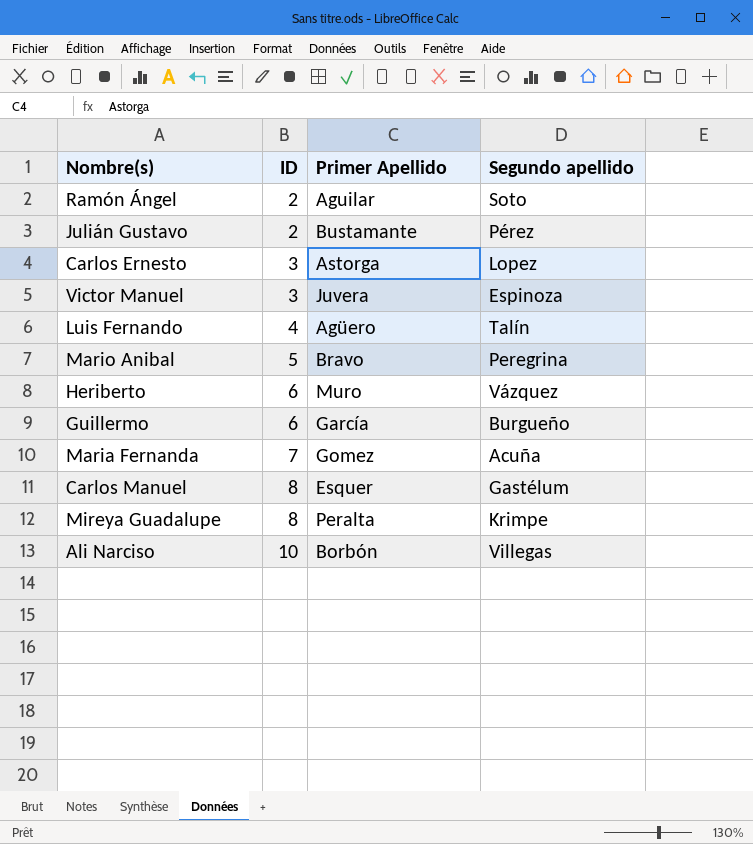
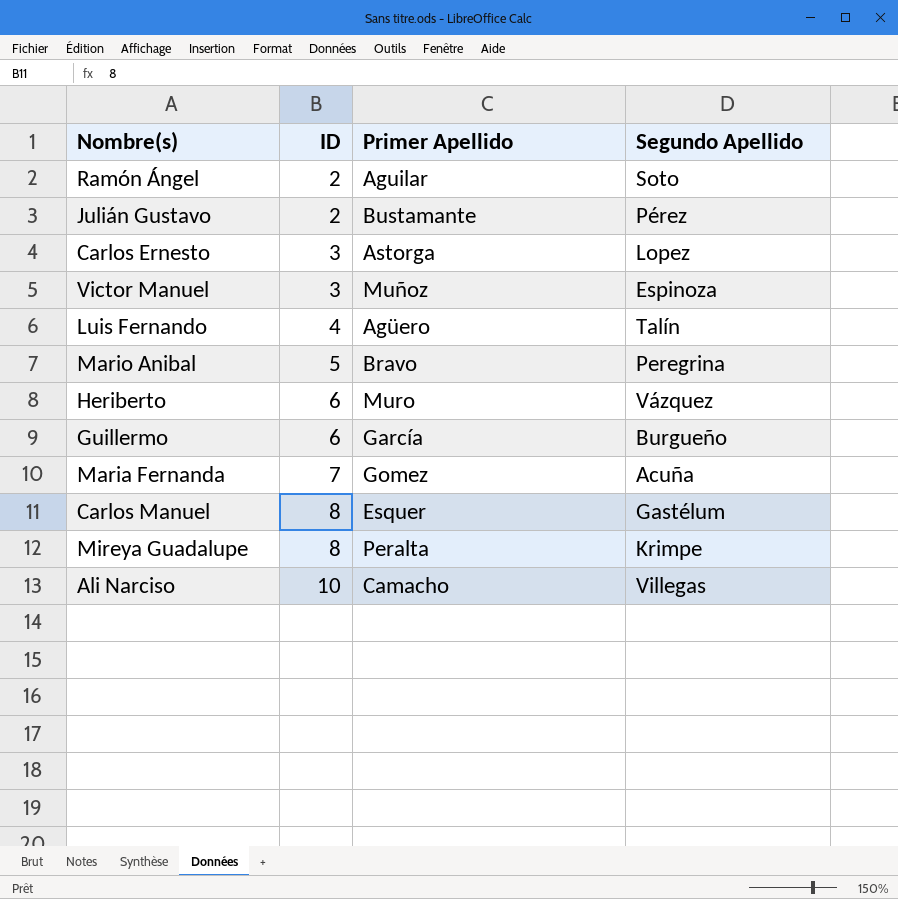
column name: Segundo apellido -> Segundo Apellido
Victor Manuel | Primer Apellido: Juvera -> Muñoz
Ali Narciso | Primer Apellido: Borbón -> Camacho

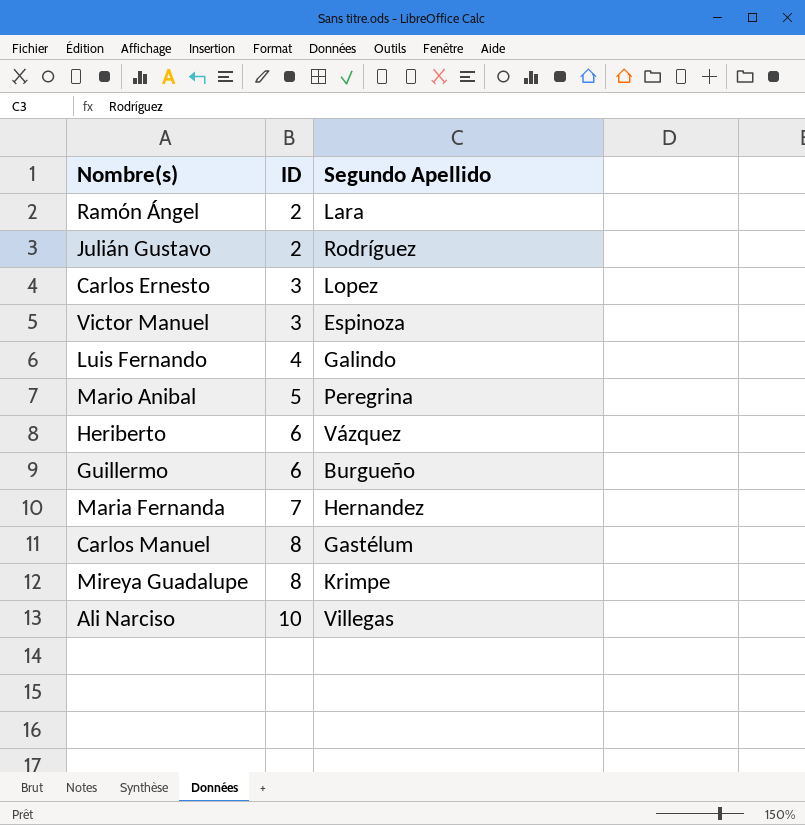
column Primer Apellido | position: 3 -> none
Ramón Ángel | Segundo Apellido: Soto -> Lara
Julián Gustavo | Segundo Apellido: Pérez -> Rodríguez
Luis Fernando | Segundo Apellido: Talín -> Galindo
Maria Fernanda | Segundo Apellido: Acuña -> Hernandez

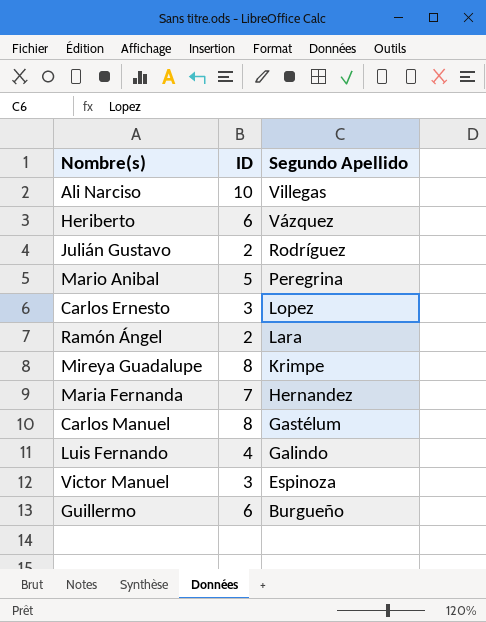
row order: ID ascending -> Segundo Apellido descending

